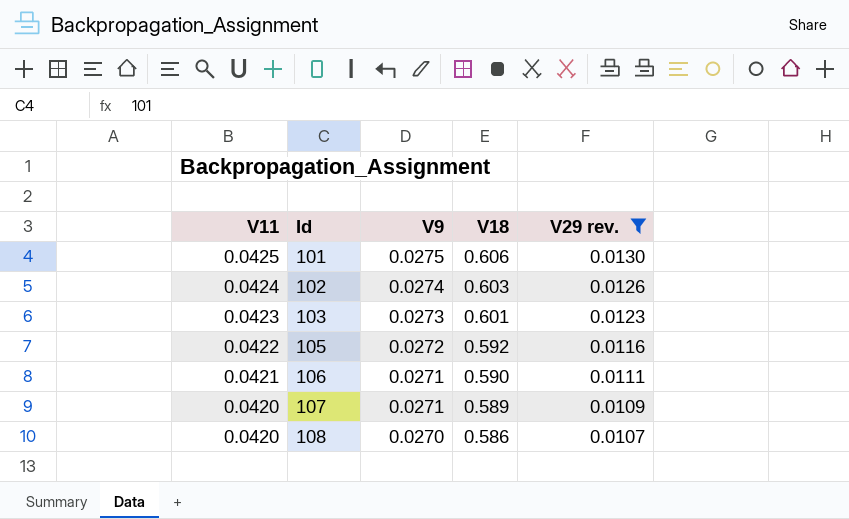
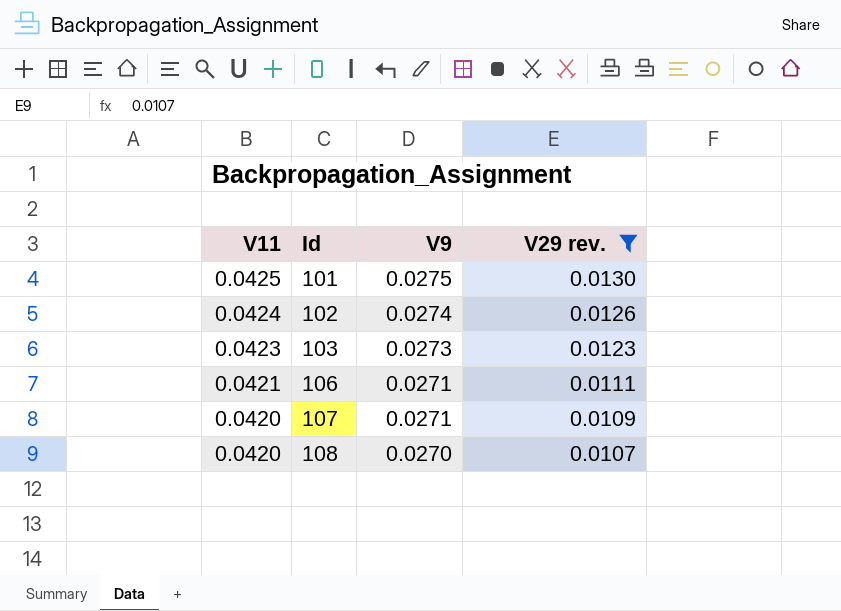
column V18 | position: 4 -> none
row 105: 0.0422 | 0.0272 | 0.592 | 0.0116 -> none

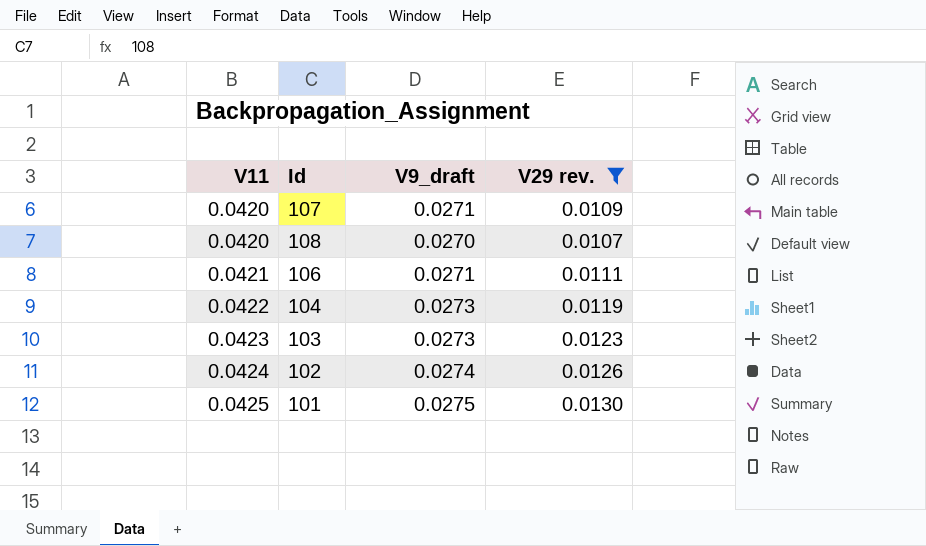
row order: V11 descending -> V11 ascending
column name: V9 -> V9_draft
row 104: none -> 0.0422 | 0.0273 | 0.0119

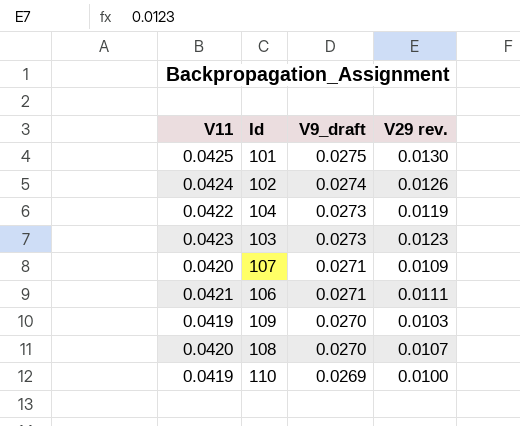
filter: V29 rev. >= 0.0107 -> none
row order: V11 ascending -> V9_draft descending

